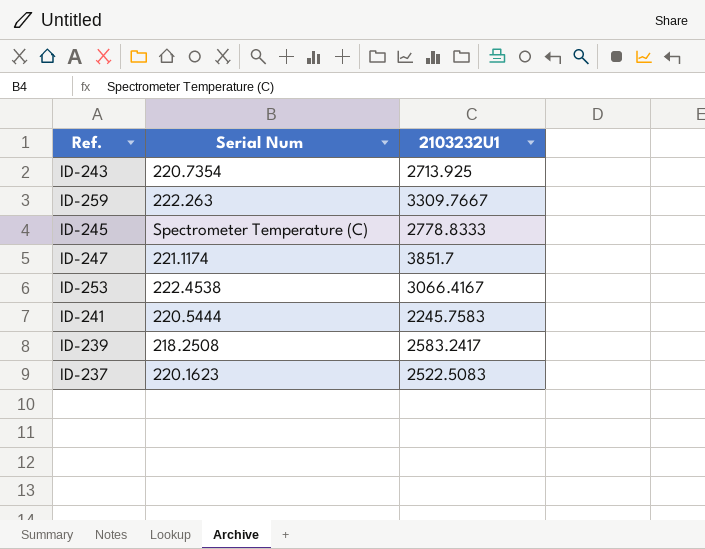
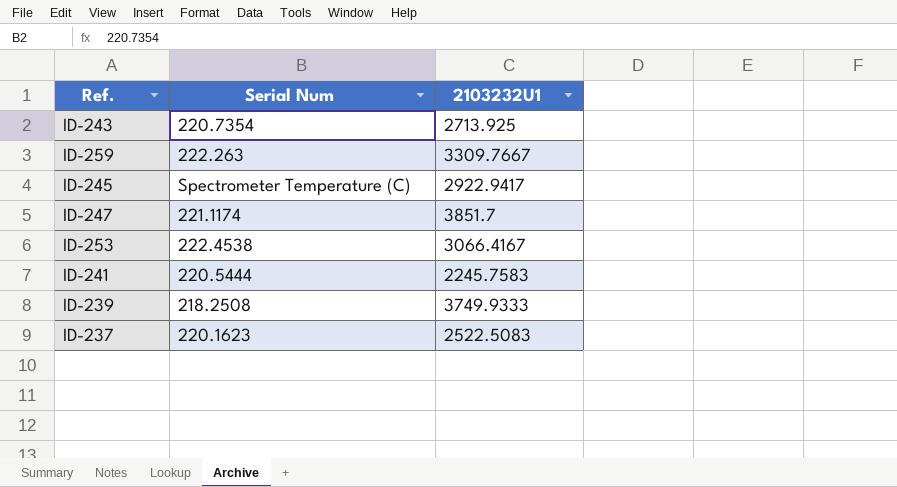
ID-245 | 2103232U1: 2778.8333 -> 2922.9417
ID-239 | 2103232U1: 2583.2417 -> 3749.9333

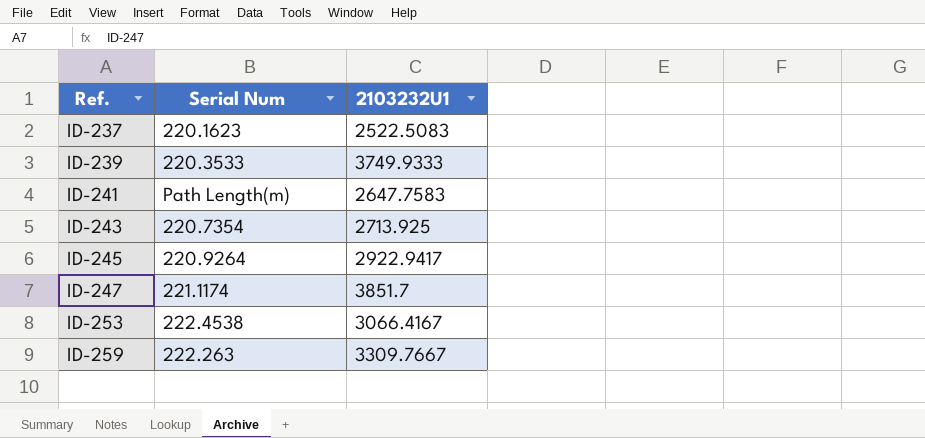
row order: none -> Ref. ascending
ID-239 | Serial Num: 218.2508 -> 220.3533
ID-241 | Serial Num: 220.5444 -> Path Length(m)
ID-241 | 2103232U1: 2245.7583 -> 2647.7583
ID-245 | Serial Num: Spectrometer Temperature (C) -> 220.9264

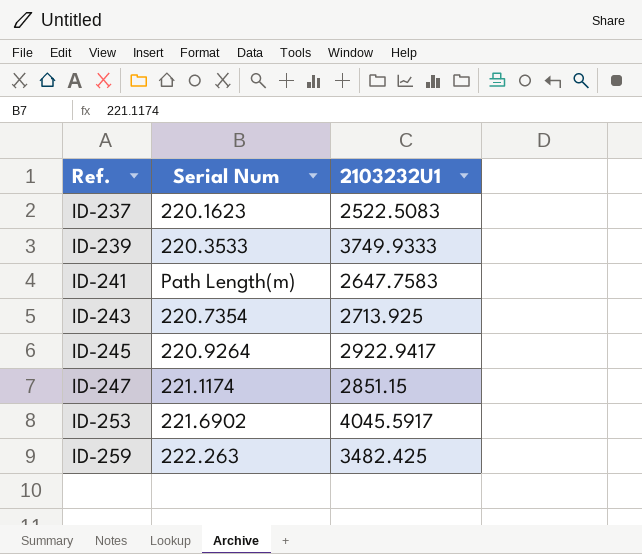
ID-247 | 2103232U1: 3851.7 -> 2851.15
ID-253 | Serial Num: 222.4538 -> 221.6902
ID-253 | 2103232U1: 3066.4167 -> 4045.5917
ID-259 | 2103232U1: 3309.7667 -> 3482.425

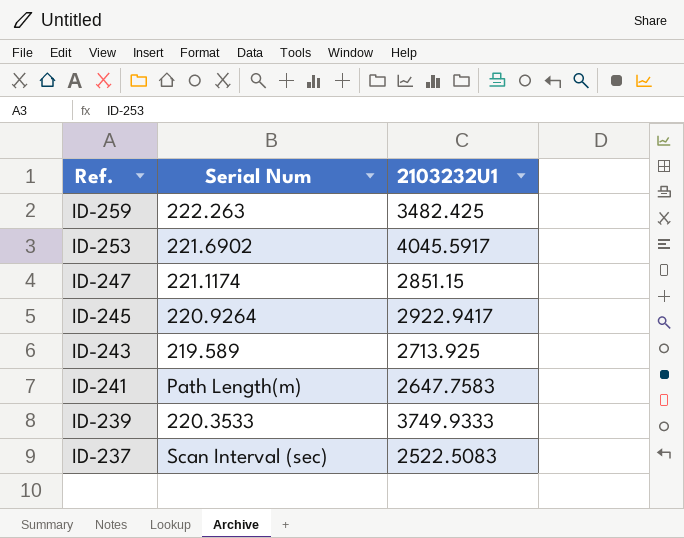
row order: Ref. ascending -> Ref. descending
ID-243 | Serial Num: 220.7354 -> 219.589
ID-237 | Serial Num: 220.1623 -> Scan Interval (sec)

